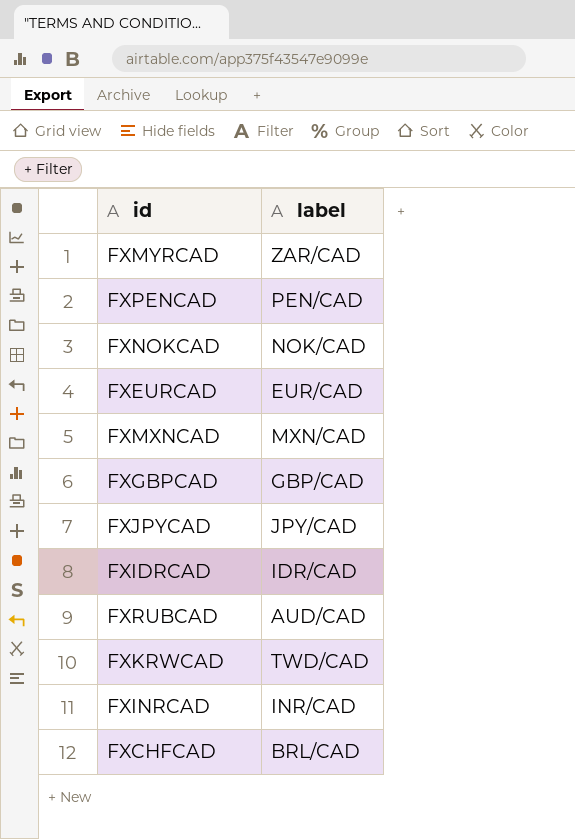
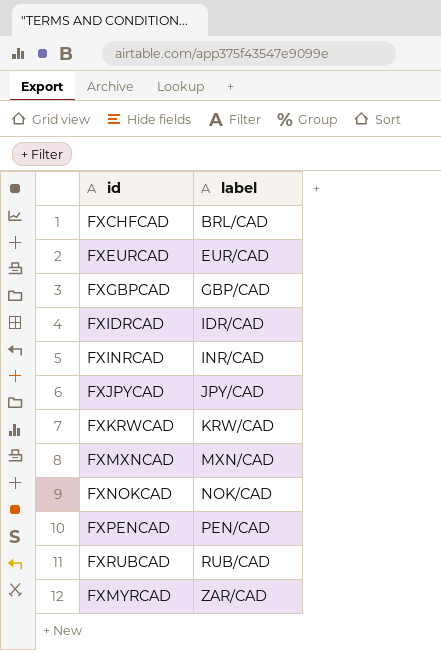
row order: none -> label ascending
FXKRWCAD | label: TWD/CAD -> KRW/CAD
FXRUBCAD | label: AUD/CAD -> RUB/CAD

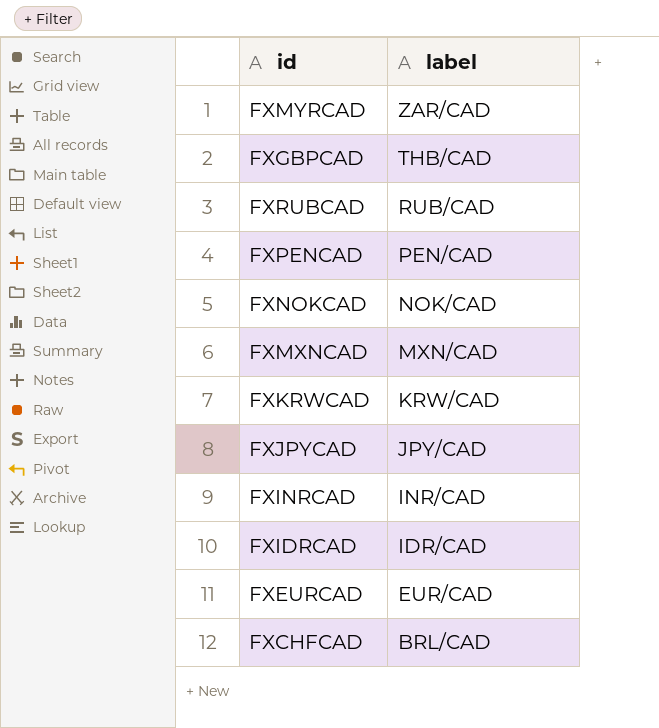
row order: label ascending -> label descending
FXGBPCAD | label: GBP/CAD -> THB/CAD

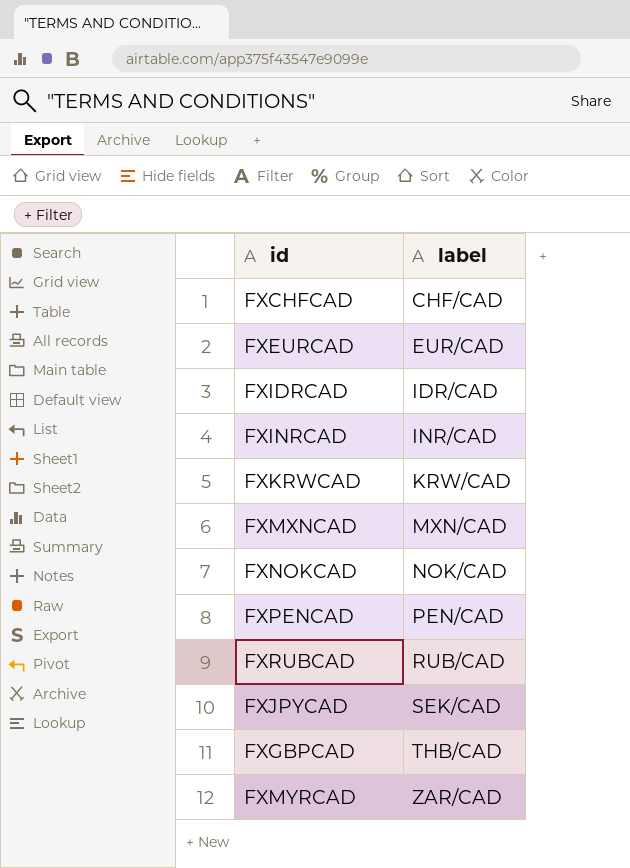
row order: label descending -> label ascending
FXCHFCAD | label: BRL/CAD -> CHF/CAD
FXJPYCAD | label: JPY/CAD -> SEK/CAD

